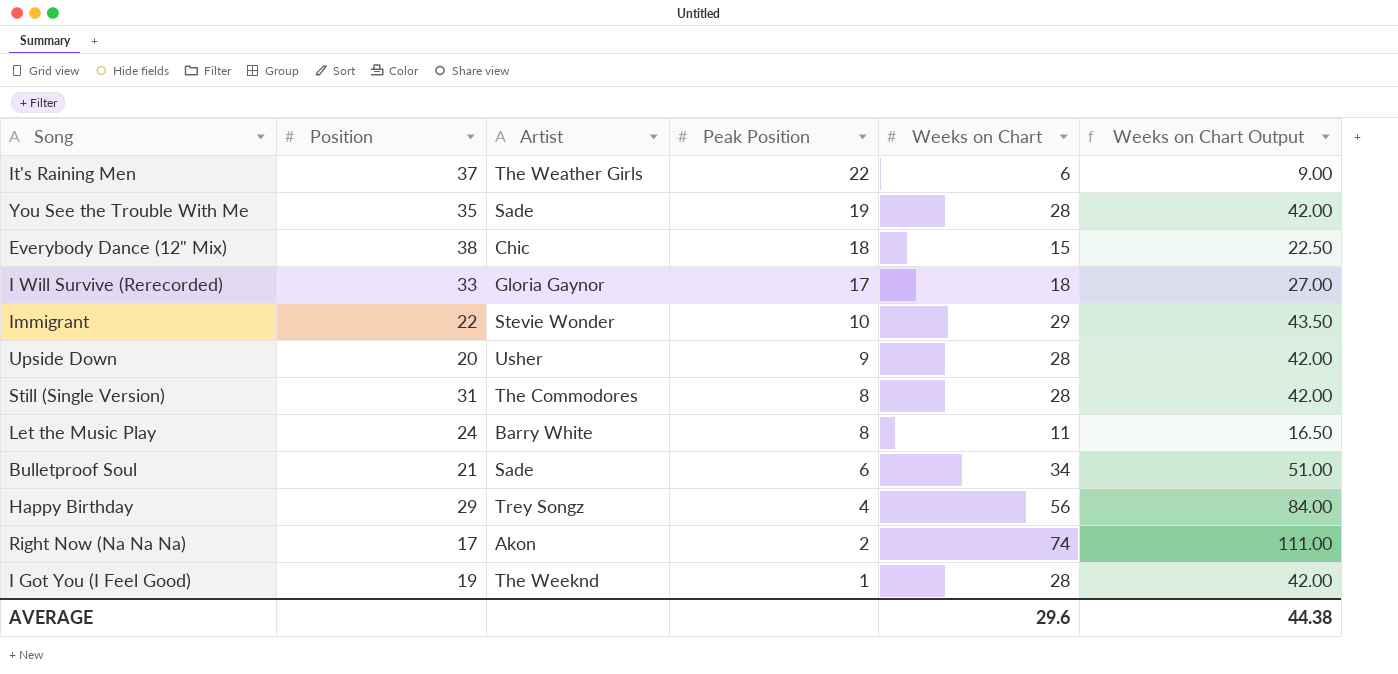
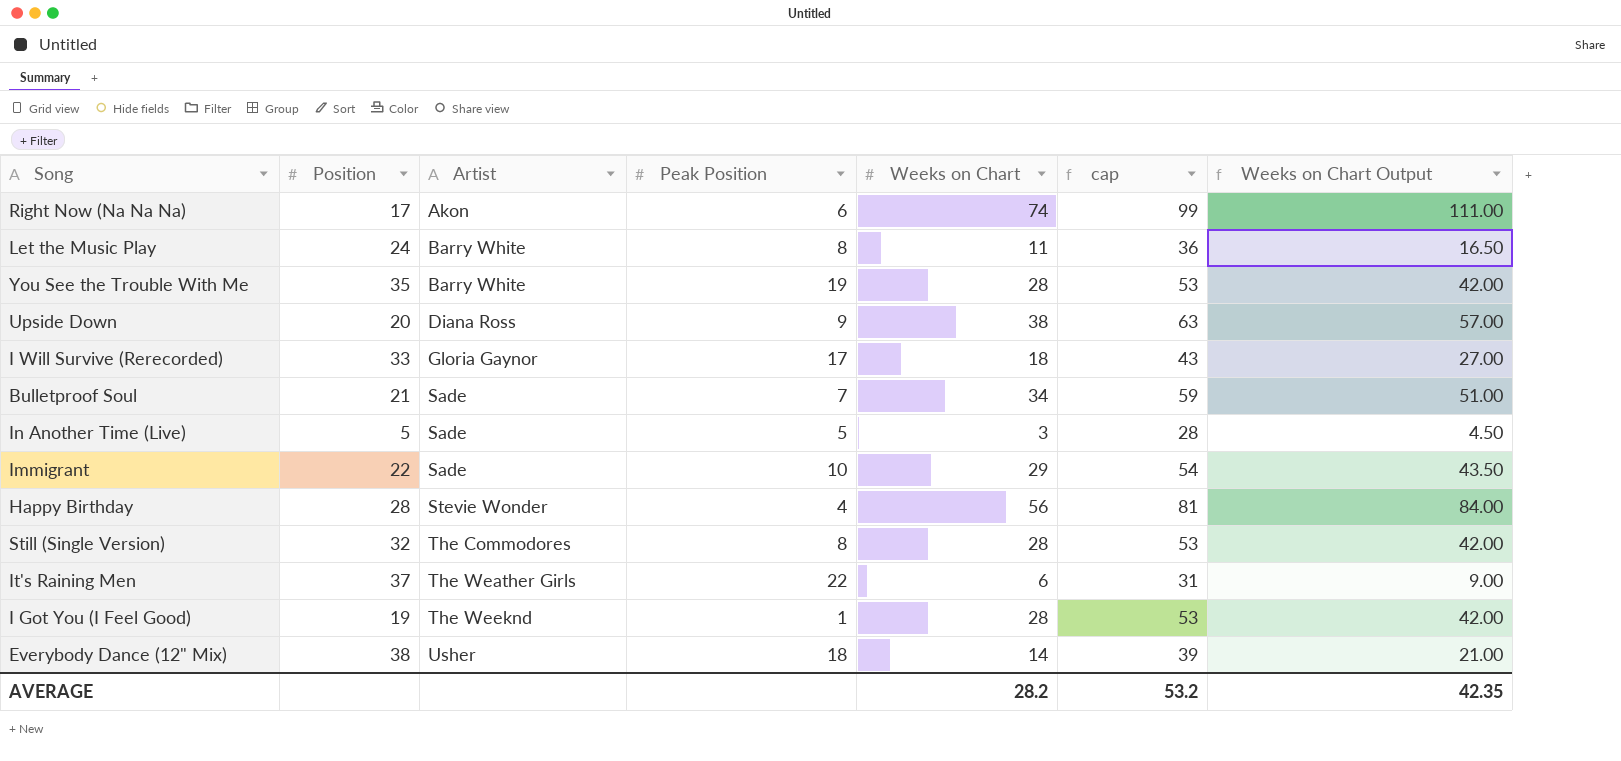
row order: Peak Position descending -> Artist ascending
column cap | formula: none -> [Weeks on Chart] + 25
Right Now (Na Na Na) | Peak Position: 2 -> 6
You See the Trouble With Me | Artist: Sade -> Barry White
Upside Down | Artist: Usher -> Diana Ross
Upside Down | Weeks on Chart: 28 -> 38
Upside Down | Weeks on Chart Output: 42.00 -> 57.00
Bulletproof Soul | Peak Position: 6 -> 7
row In Another Time (Live): none -> 5 | Sade | 5 | 3 | 28 | 4.50
Immigrant | Artist: Stevie Wonder -> Sade
Happy Birthday | Position: 29 -> 28
Happy Birthday | Artist: Trey Songz -> Stevie Wonder
Still (Single Version) | Position: 31 -> 32
Everybody Dance (12" Mix) | Artist: Chic -> Usher
Everybody Dance (12" Mix) | Weeks on Chart: 15 -> 14
Everybody Dance (12" Mix) | Weeks on Chart Output: 22.50 -> 21.00
AVERAGE | Weeks on Chart: 29.6 -> 28.2
AVERAGE | Weeks on Chart Output: 44.38 -> 42.35

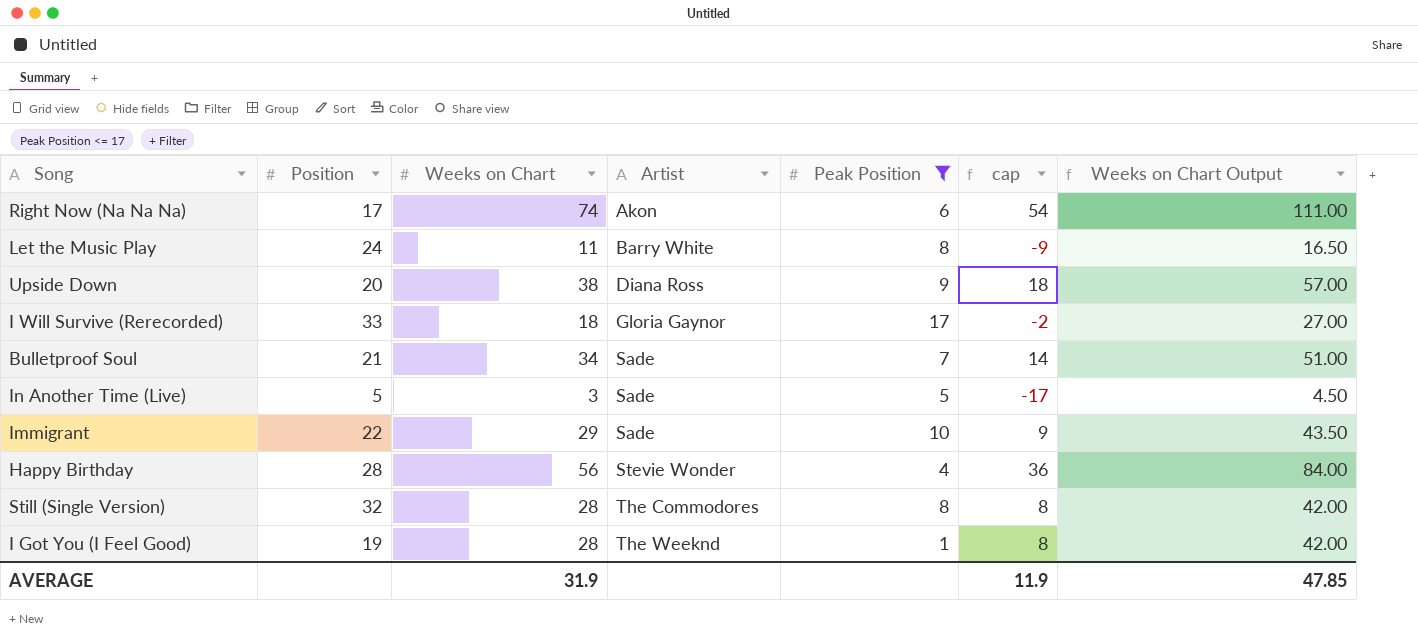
filter: none -> Peak Position <= 17
column Weeks on Chart | position: 5 -> 3
column cap | formula: [Weeks on Chart] + 25 -> [Weeks on Chart] - 20
AVERAGE | Weeks on Chart: 28.2 -> 31.9
AVERAGE | cap: 53.2 -> 11.9
AVERAGE | Weeks on Chart Output: 42.35 -> 47.85

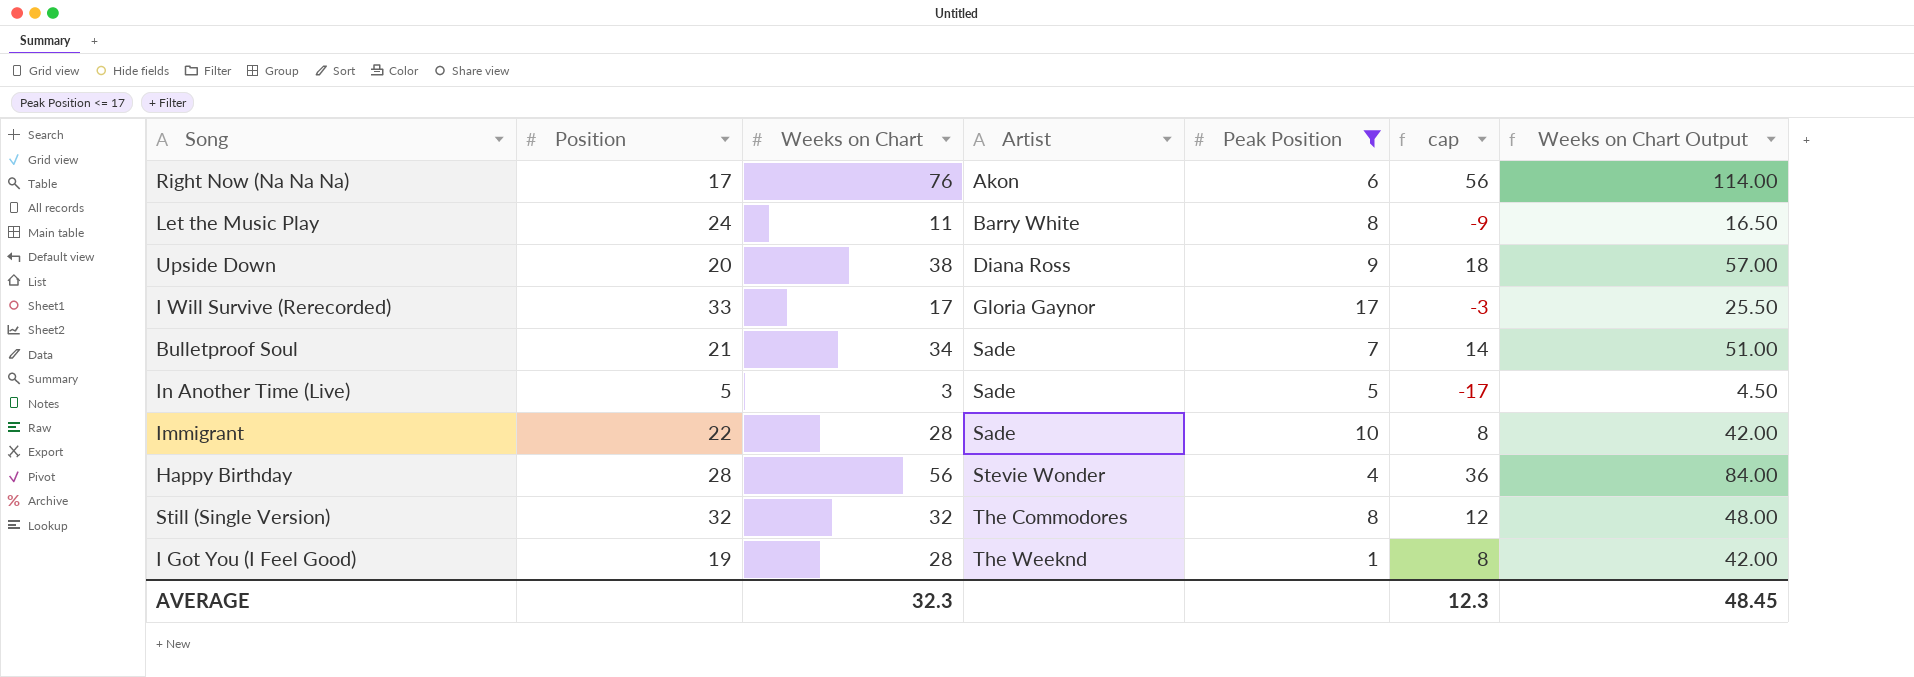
Right Now (Na Na Na) | Weeks on Chart: 74 -> 76
Right Now (Na Na Na) | cap: 54 -> 56
Right Now (Na Na Na) | Weeks on Chart Output: 111.00 -> 114.00
I Will Survive (Rerecorded) | Weeks on Chart: 18 -> 17
I Will Survive (Rerecorded) | cap: -2 -> -3
I Will Survive (Rerecorded) | Weeks on Chart Output: 27.00 -> 25.50
Immigrant | Weeks on Chart: 29 -> 28
Immigrant | cap: 9 -> 8
Immigrant | Weeks on Chart Output: 43.50 -> 42.00
Still (Single Version) | Weeks on Chart: 28 -> 32
Still (Single Version) | cap: 8 -> 12
Still (Single Version) | Weeks on Chart Output: 42.00 -> 48.00
AVERAGE | Weeks on Chart: 31.9 -> 32.3
AVERAGE | cap: 11.9 -> 12.3
AVERAGE | Weeks on Chart Output: 47.85 -> 48.45

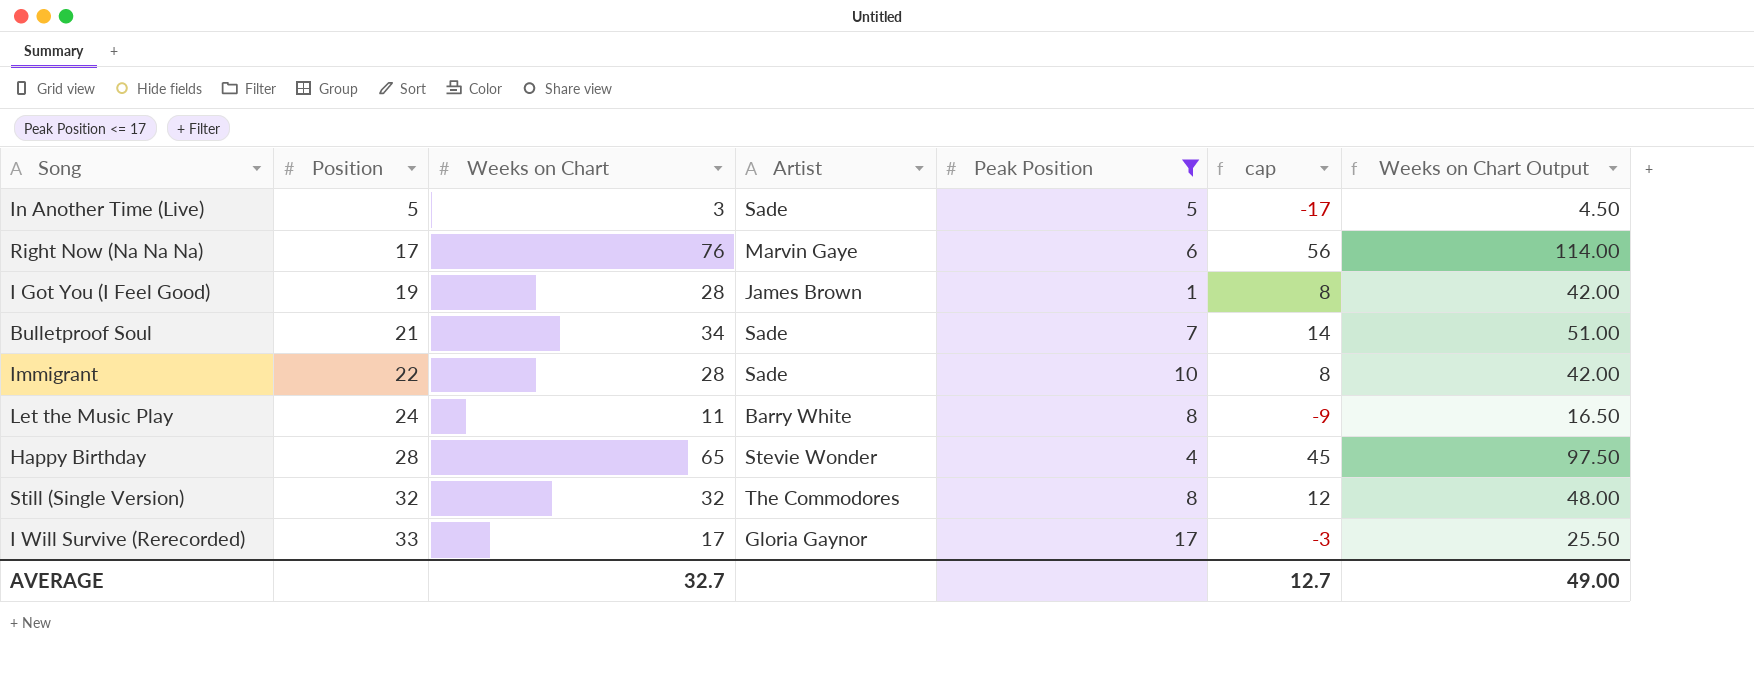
row order: Artist ascending -> Position ascending
row Upside Down: 20 | 38 | Diana Ross | 9 | 18 | 57.00 -> none
Right Now (Na Na Na) | Artist: Akon -> Marvin Gaye
I Got You (I Feel Good) | Artist: The Weeknd -> James Brown
Happy Birthday | Weeks on Chart: 56 -> 65
Happy Birthday | cap: 36 -> 45
Happy Birthday | Weeks on Chart Output: 84.00 -> 97.50
AVERAGE | Weeks on Chart: 32.3 -> 32.7
AVERAGE | cap: 12.3 -> 12.7
AVERAGE | Weeks on Chart Output: 48.45 -> 49.00

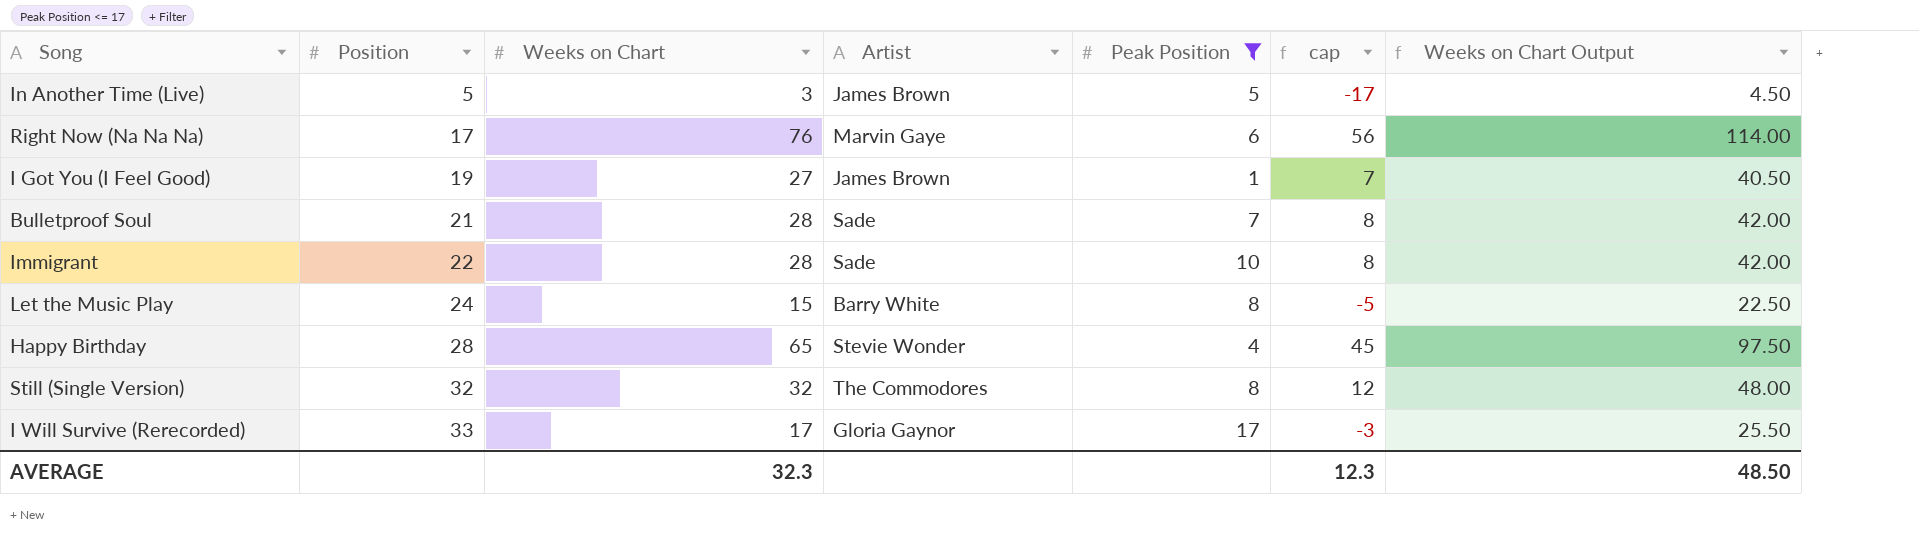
In Another Time (Live) | Artist: Sade -> James Brown
I Got You (I Feel Good) | Weeks on Chart: 28 -> 27
I Got You (I Feel Good) | cap: 8 -> 7
I Got You (I Feel Good) | Weeks on Chart Output: 42.00 -> 40.50
Bulletproof Soul | Weeks on Chart: 34 -> 28
Bulletproof Soul | cap: 14 -> 8
Bulletproof Soul | Weeks on Chart Output: 51.00 -> 42.00
Let the Music Play | Weeks on Chart: 11 -> 15
Let the Music Play | cap: -9 -> -5
Let the Music Play | Weeks on Chart Output: 16.50 -> 22.50
AVERAGE | Weeks on Chart: 32.7 -> 32.3
AVERAGE | cap: 12.7 -> 12.3
AVERAGE | Weeks on Chart Output: 49.00 -> 48.50

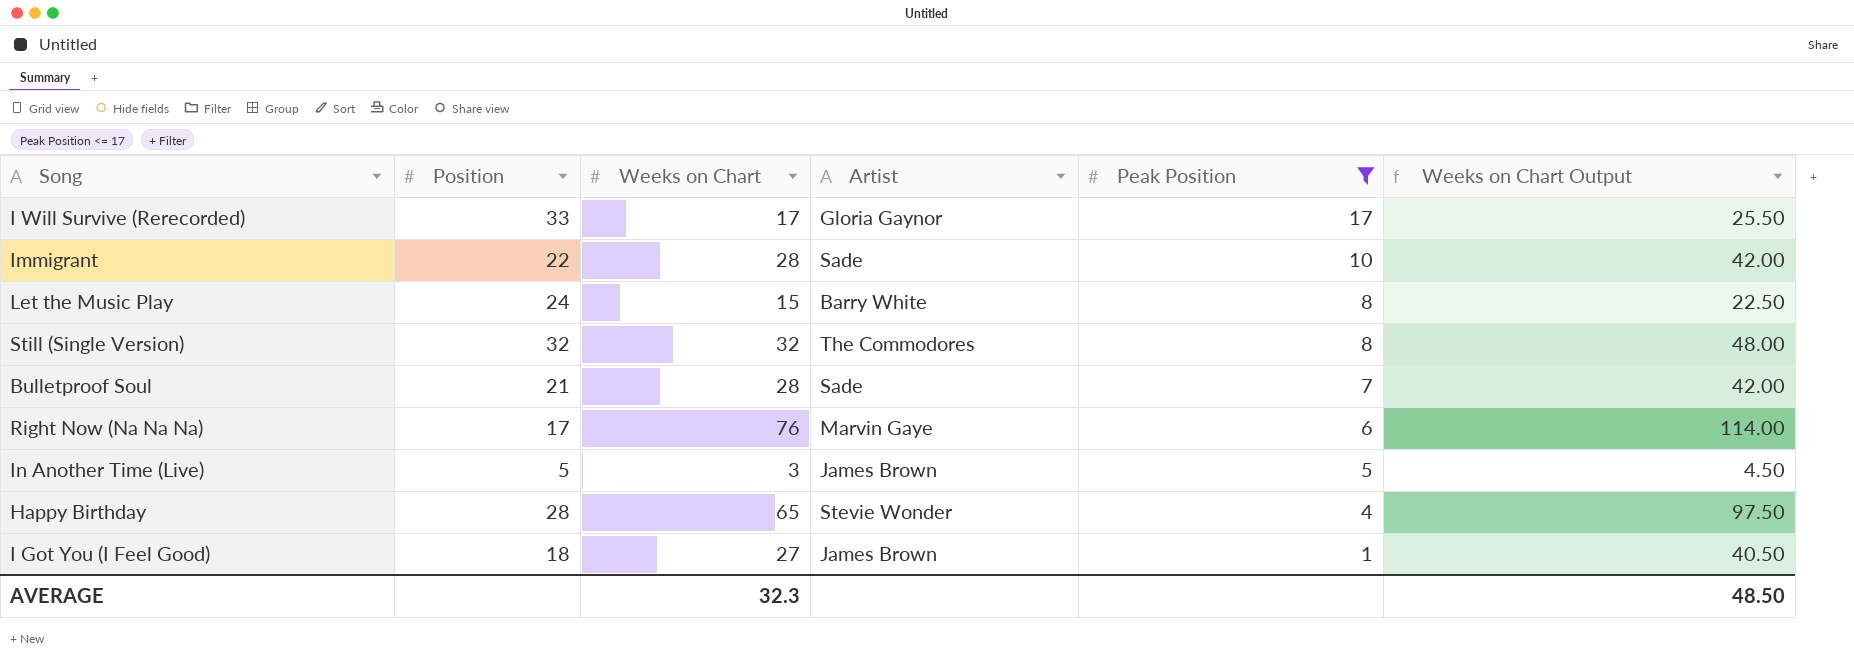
row order: Position ascending -> Peak Position descending
column cap | formula: [Weeks on Chart] - 20 -> none
I Got You (I Feel Good) | Position: 19 -> 18

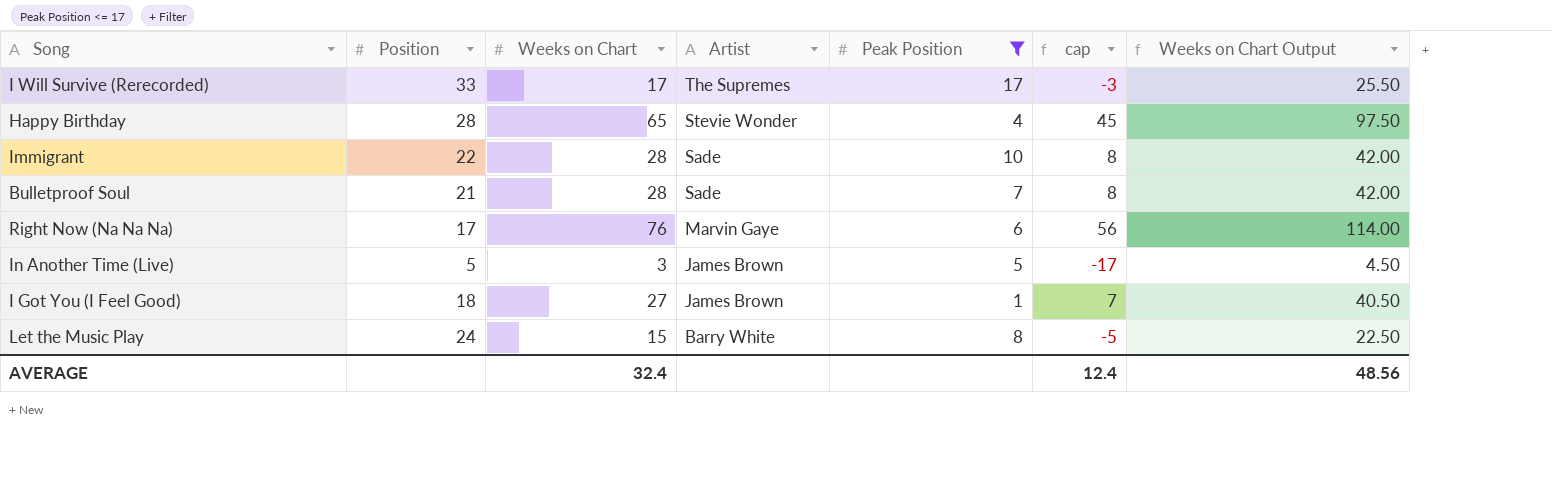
row order: Peak Position descending -> Artist descending
column cap | formula: none -> [Weeks on Chart] - 20
row Still (Single Version): 32 | 32 | The Commodores | 8 | 48.00 -> none
I Will Survive (Rerecorded) | Artist: Gloria Gaynor -> The Supremes
AVERAGE | Weeks on Chart: 32.3 -> 32.4
AVERAGE | Weeks on Chart Output: 48.50 -> 48.56

